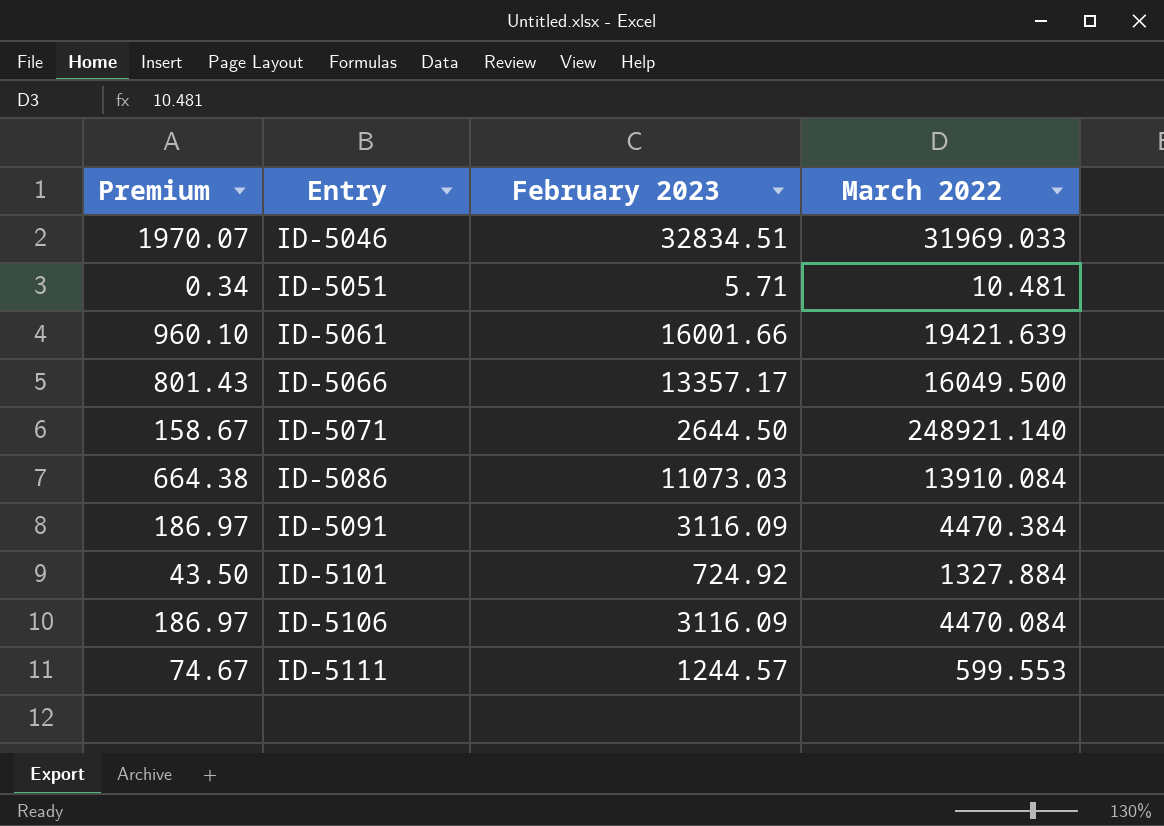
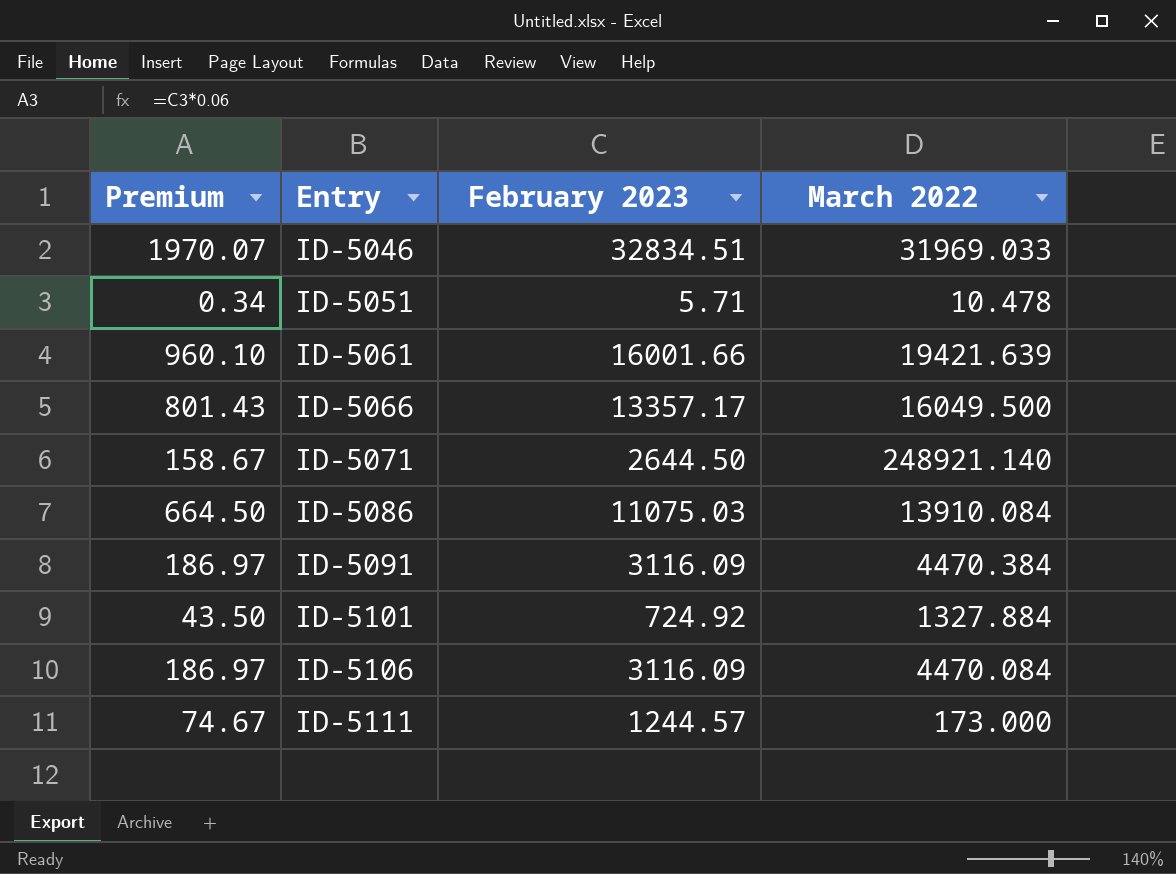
ID-5051 | March 2022: 10.481 -> 10.478
ID-5086 | Premium: 664.38 -> 664.50
ID-5086 | February 2023: 11073.03 -> 11075.03
ID-5111 | March 2022: 599.553 -> 173.000

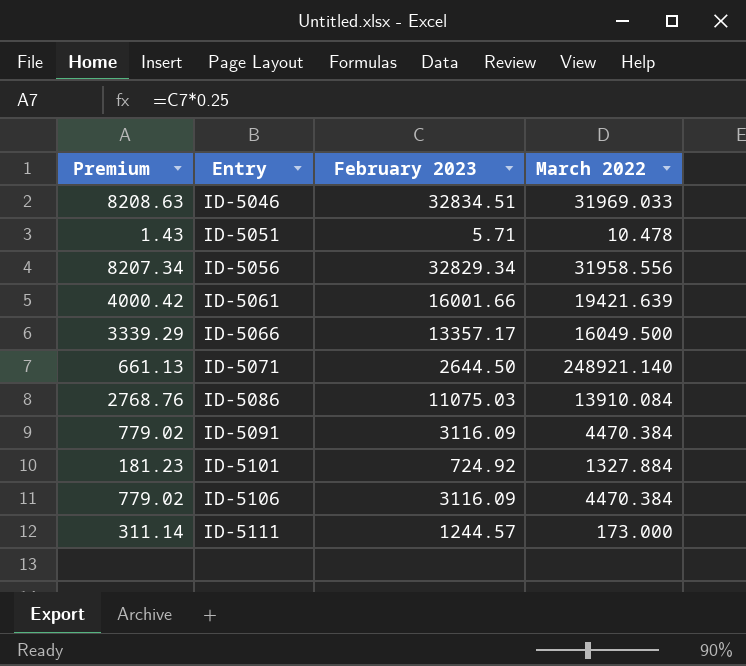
column Premium | formula: [February 2023] * 0.06 -> [February 2023] * 0.25
row ID-5056: none -> 8207.34 | 32829.34 | 31958.556
ID-5106 | March 2022: 4470.084 -> 4470.384

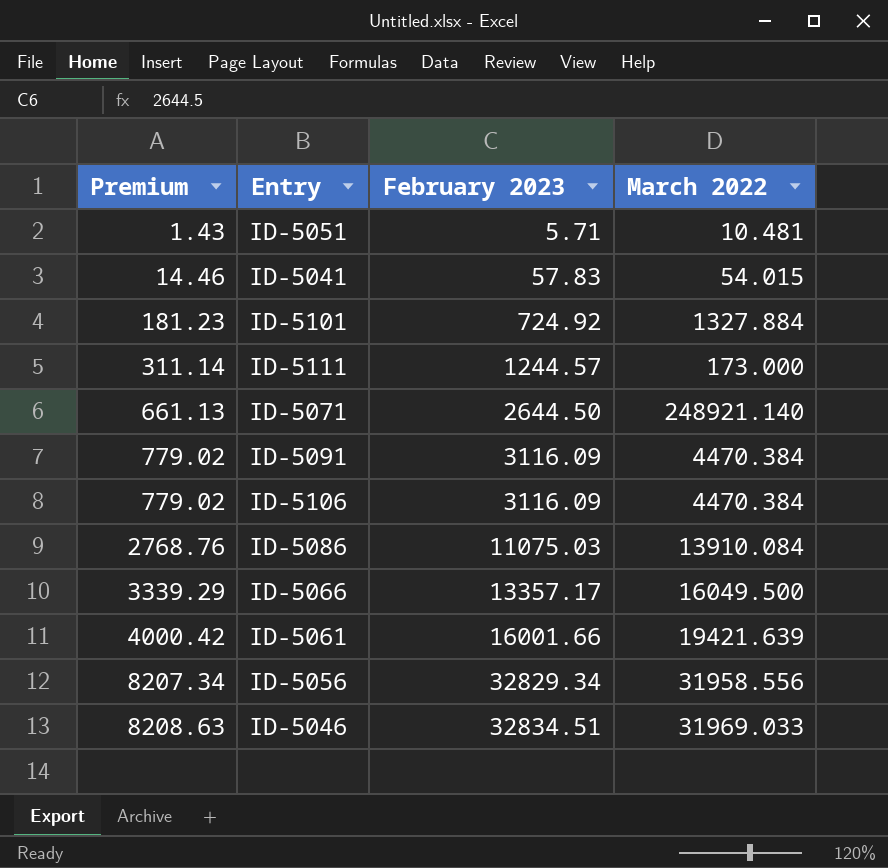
row order: Entry ascending -> Premium ascending
ID-5051 | March 2022: 10.478 -> 10.481
row ID-5041: none -> 14.46 | 57.83 | 54.015

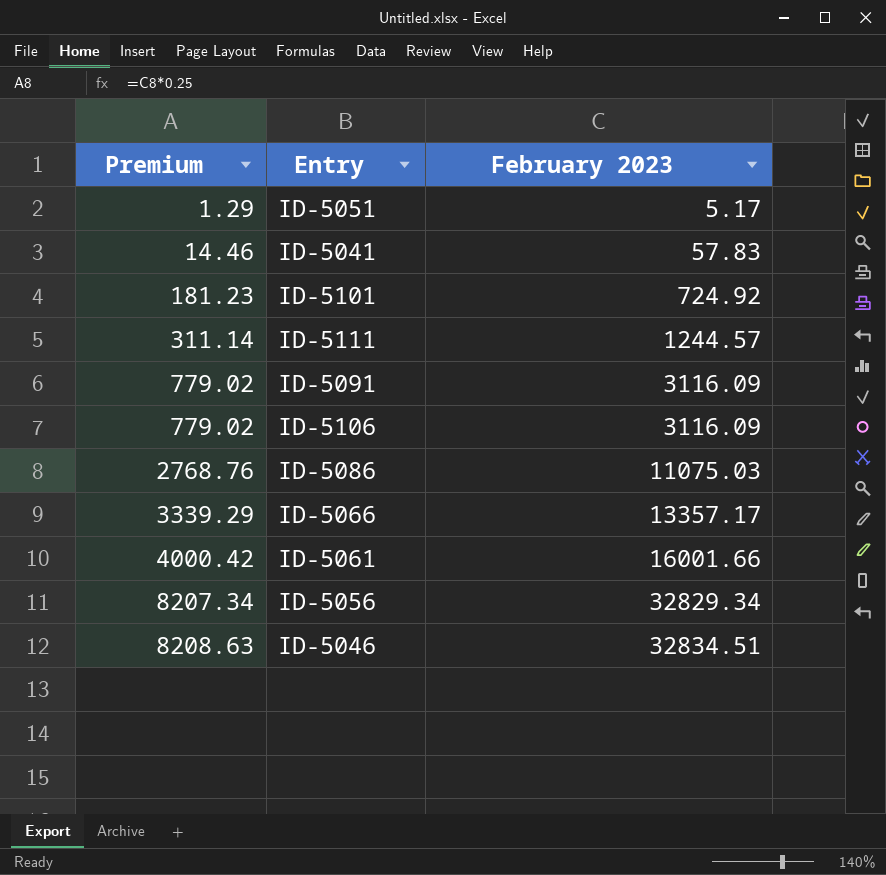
column March 2022 | position: 4 -> none
row ID-5071: 661.13 | 2644.50 | 248921.140 -> none
ID-5051 | Premium: 1.43 -> 1.29
ID-5051 | February 2023: 5.71 -> 5.17

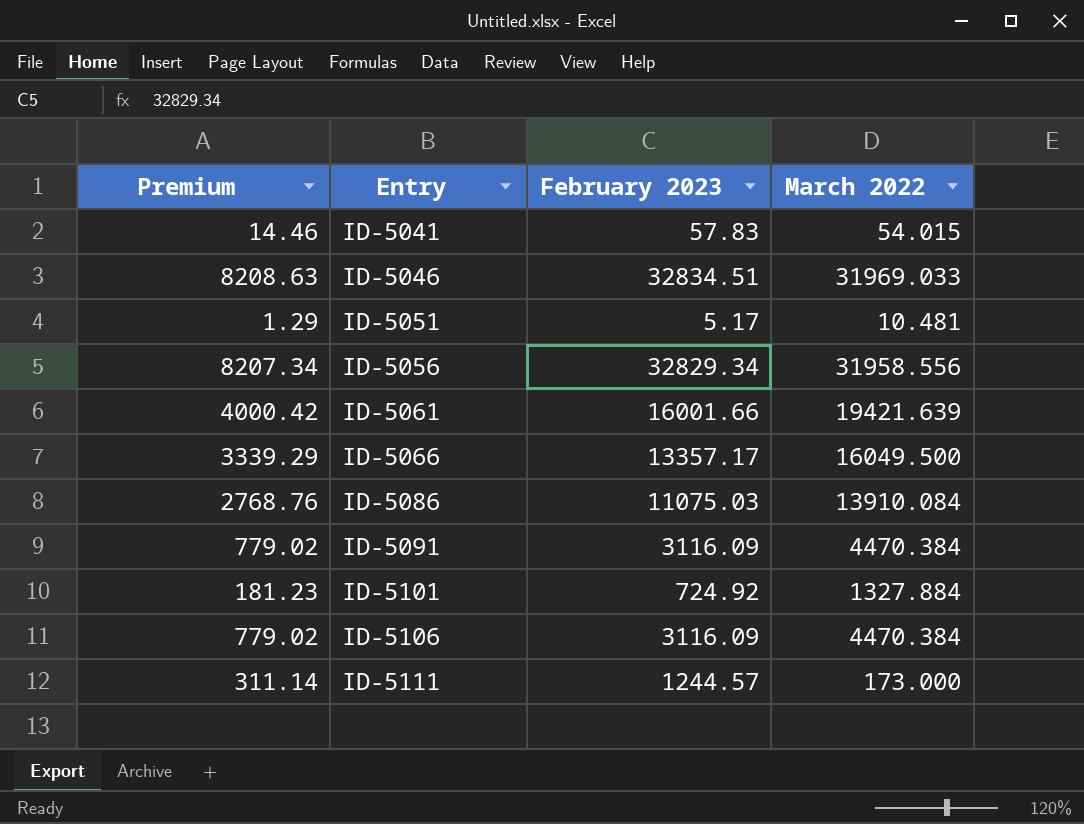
row order: Premium ascending -> Entry ascending
column March 2022 | position: none -> 4

